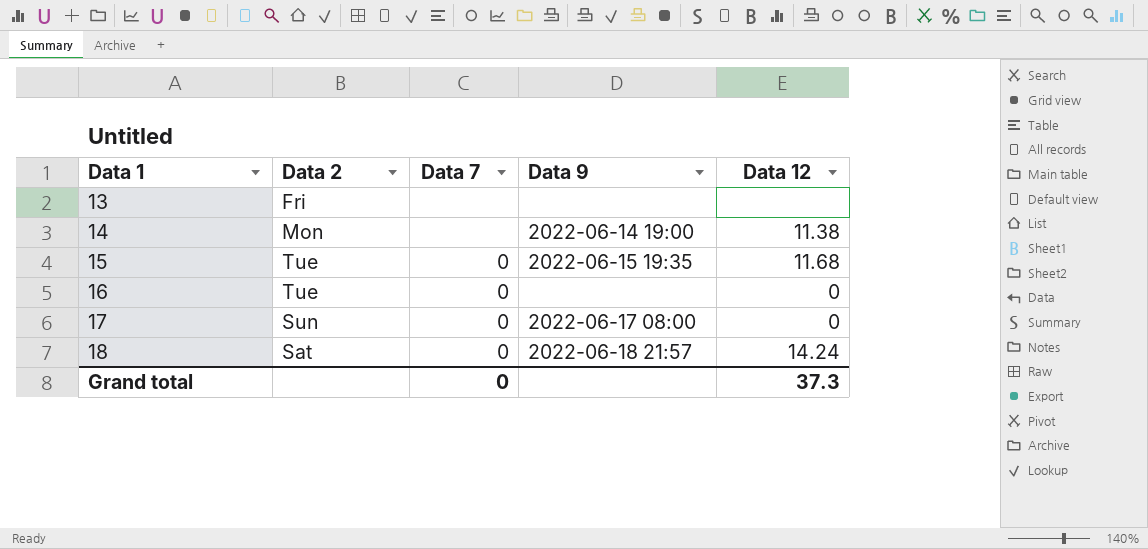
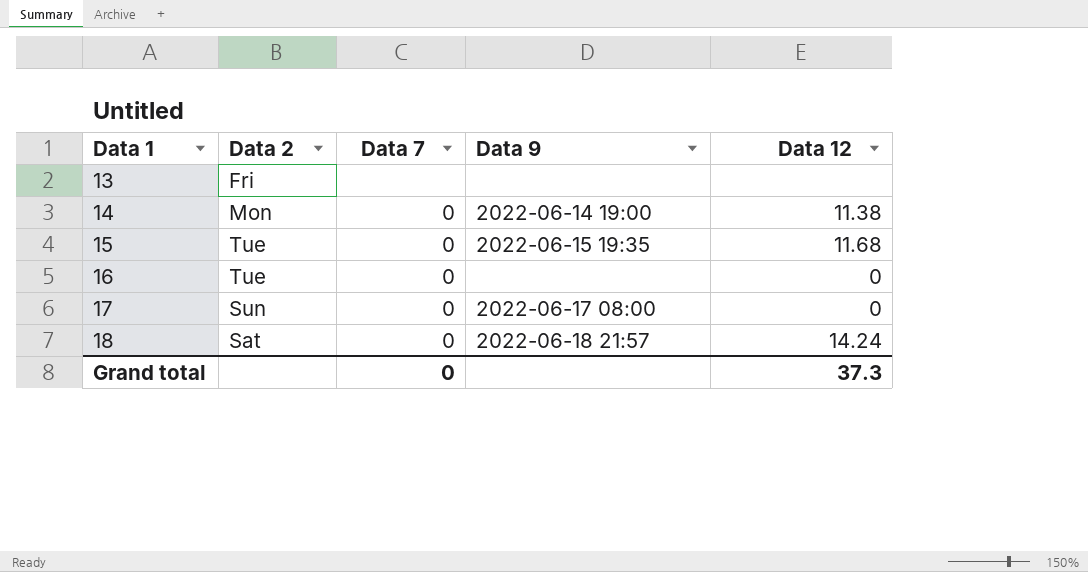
14 | Data 7: none -> 0

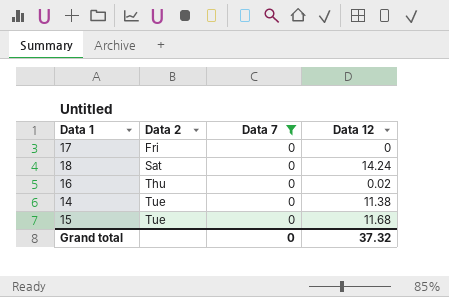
filter: none -> Data 7 = 0
row order: Data 1 ascending -> Data 2 ascending
column Data 9 | position: 4 -> none
17 | Data 2: Sun -> Fri
16 | Data 2: Tue -> Thu
16 | Data 12: 0 -> 0.02
14 | Data 2: Mon -> Tue
Grand total | Data 12: 37.3 -> 37.32

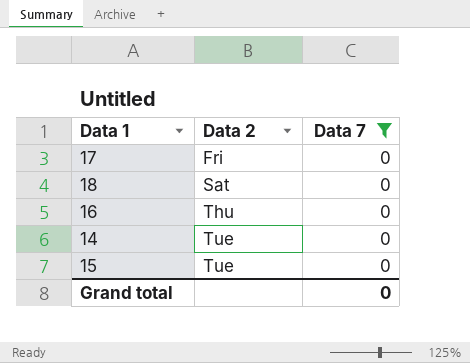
column Data 12 | position: 4 -> none

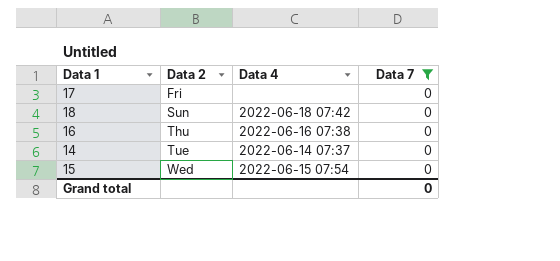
column Data 4 | position: none -> 3
18 | Data 2: Sat -> Sun
15 | Data 2: Tue -> Wed

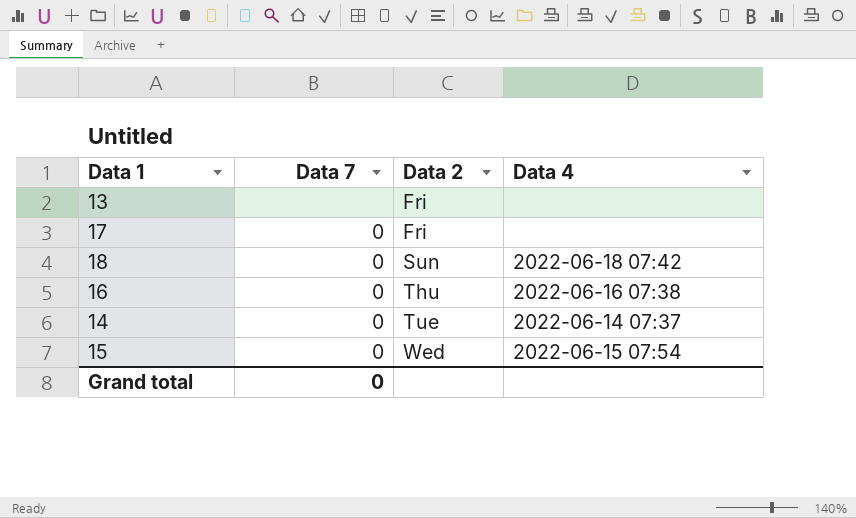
filter: Data 7 = 0 -> none
column Data 7 | position: 4 -> 2

